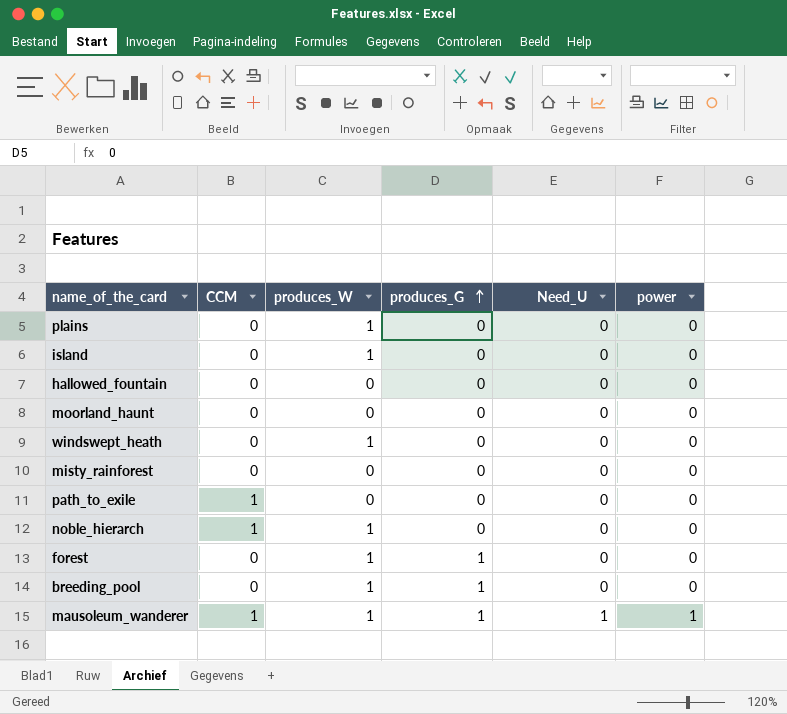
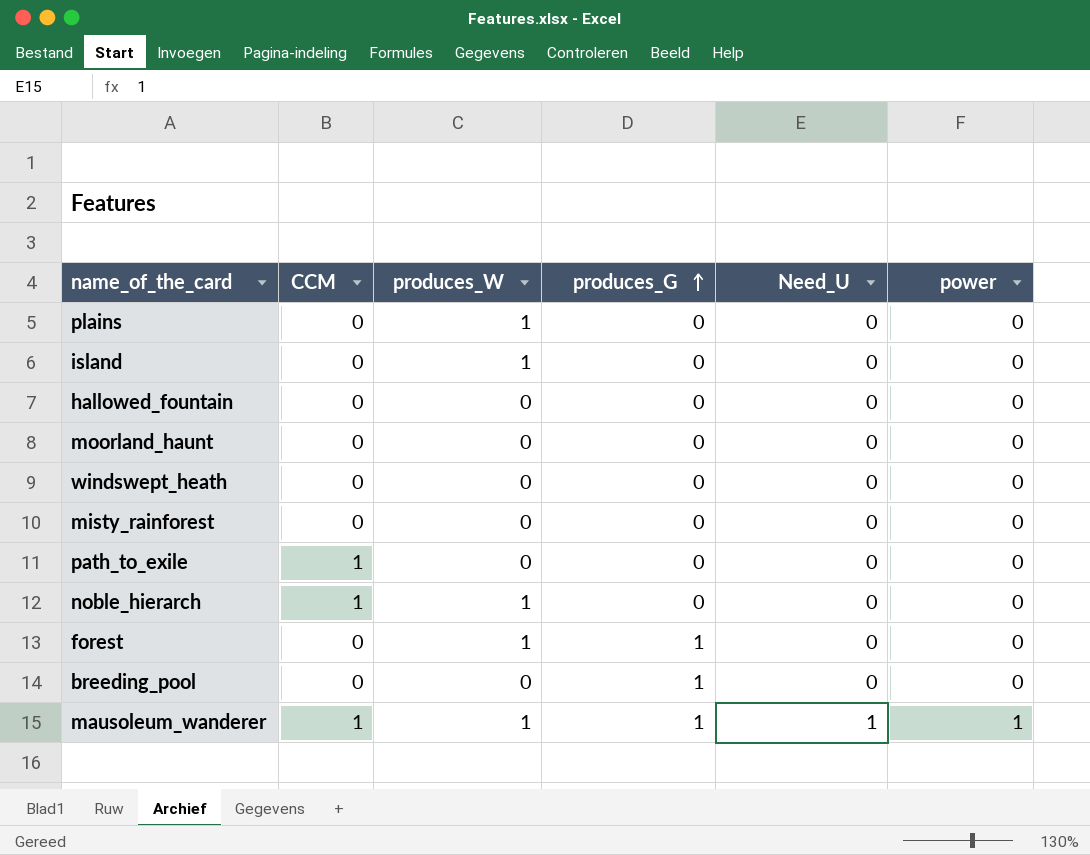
windswept_heath | produces_W: 1 -> 0
breeding_pool | produces_W: 1 -> 0

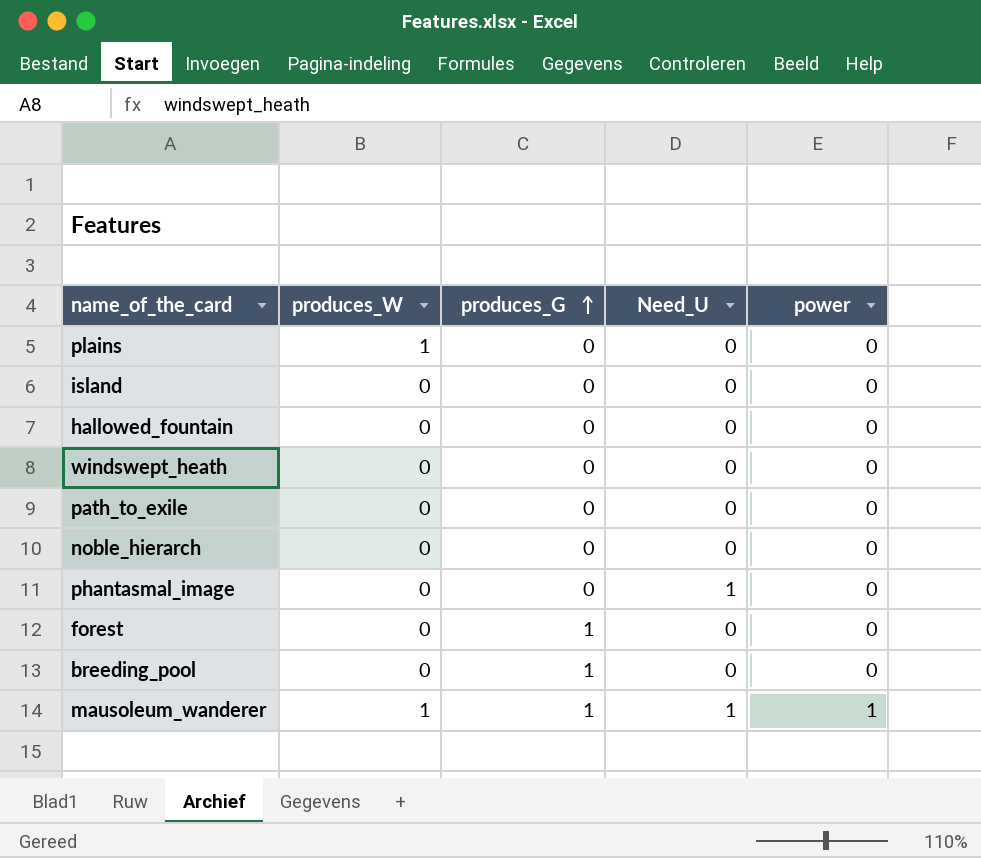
column CCM | position: 2 -> none
row moorland_haunt: 0 | 0 | 0 | 0 | 0 -> none
row misty_rainforest: 0 | 0 | 0 | 0 | 0 -> none
island | produces_W: 1 -> 0
noble_hierarch | produces_W: 1 -> 0
row phantasmal_image: none -> 0 | 0 | 1 | 0
forest | produces_W: 1 -> 0

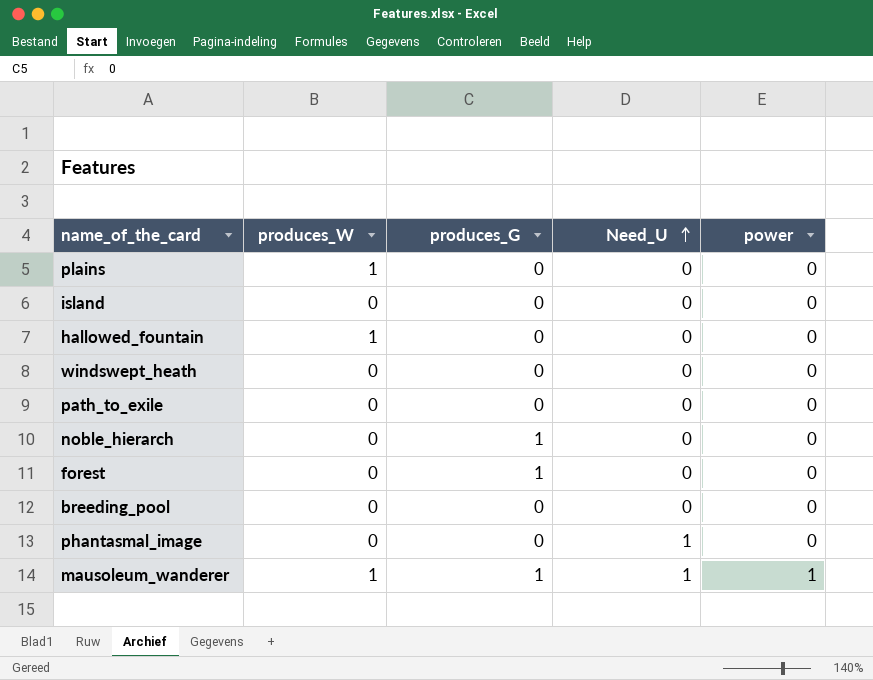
row order: produces_G ascending -> Need_U ascending
hallowed_fountain | produces_W: 0 -> 1
noble_hierarch | produces_G: 0 -> 1
breeding_pool | produces_G: 1 -> 0

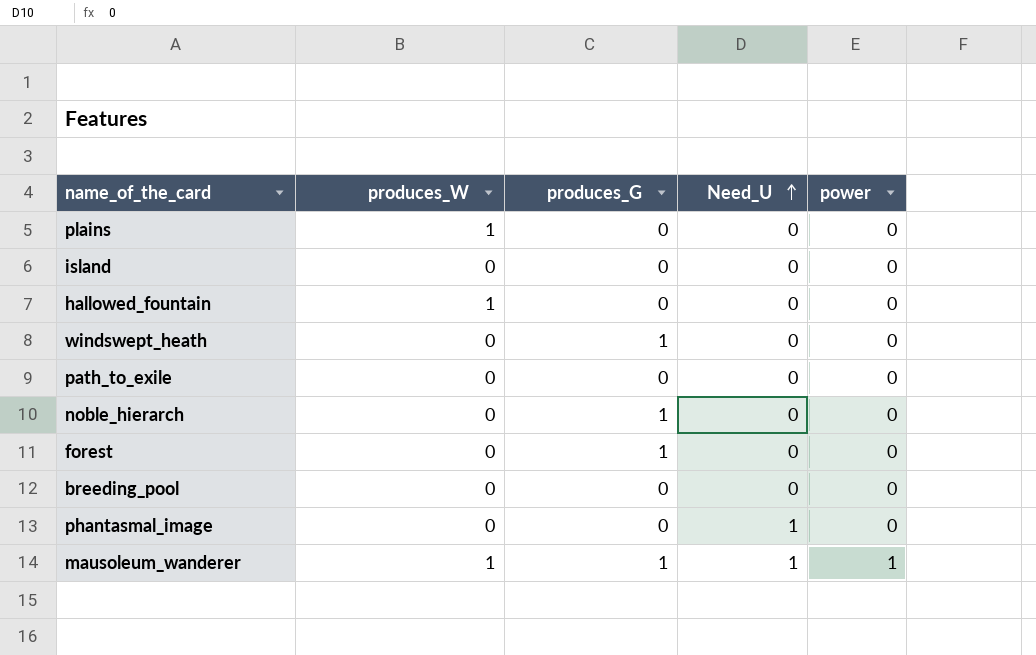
windswept_heath | produces_G: 0 -> 1

